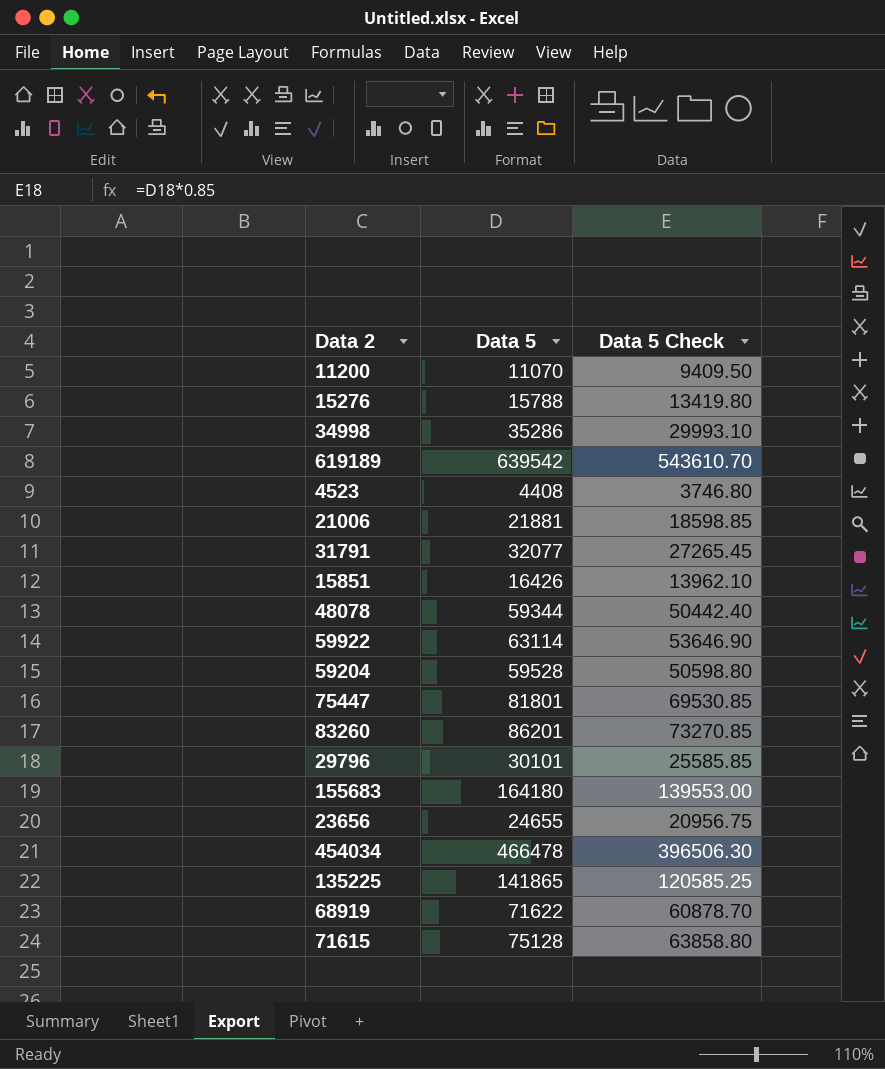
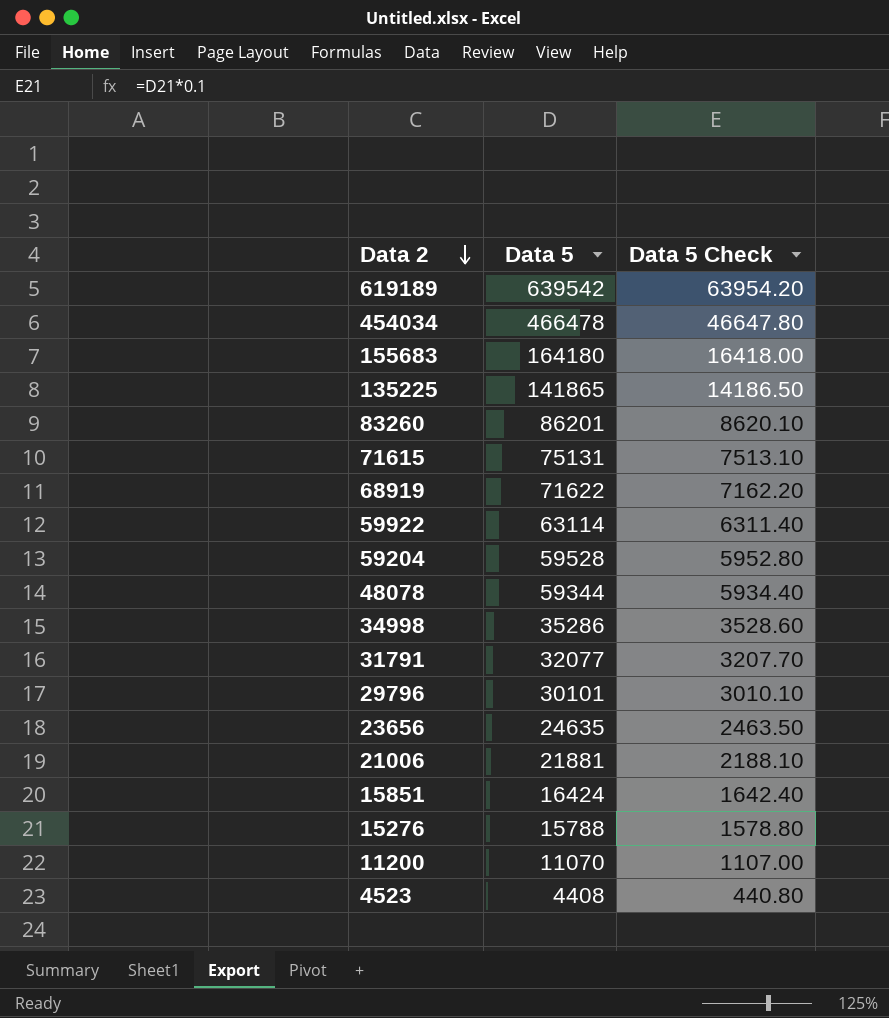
row order: none -> Data 2 descending
column Data 5 Check | formula: [Data 5] * 0.85 -> [Data 5] * 0.1
row 75447: 81801 | 69530.85 -> none
71615 | Data 5: 75128 -> 75131
23656 | Data 5: 24655 -> 24635
15851 | Data 5: 16426 -> 16424

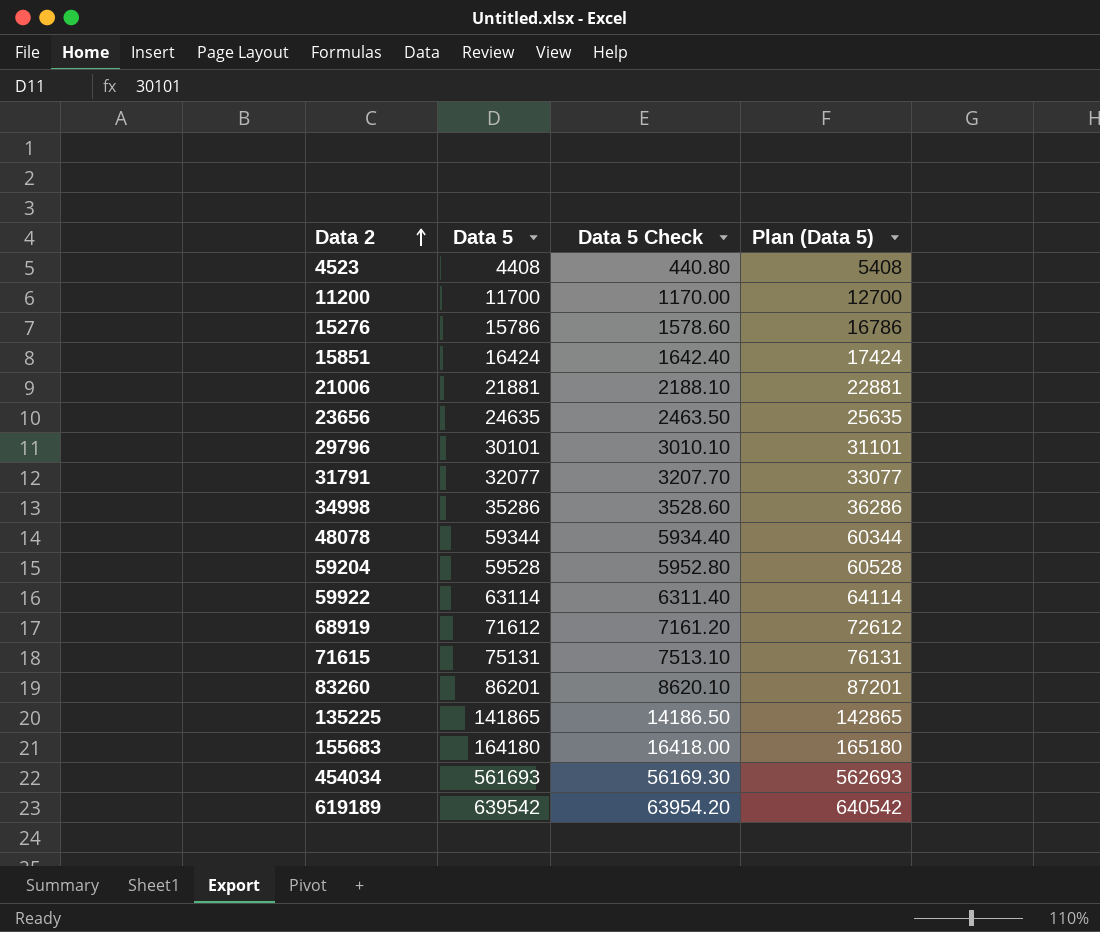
row order: Data 2 descending -> Data 2 ascending
column Plan (Data 5) | formula: none -> [Data 5] + 1000
11200 | Data 5: 11070 -> 11700
11200 | Data 5 Check: 1107.00 -> 1170.00
15276 | Data 5: 15788 -> 15786
15276 | Data 5 Check: 1578.80 -> 1578.60
68919 | Data 5: 71622 -> 71612
68919 | Data 5 Check: 7162.20 -> 7161.20
454034 | Data 5: 466478 -> 561693
454034 | Data 5 Check: 46647.80 -> 56169.30

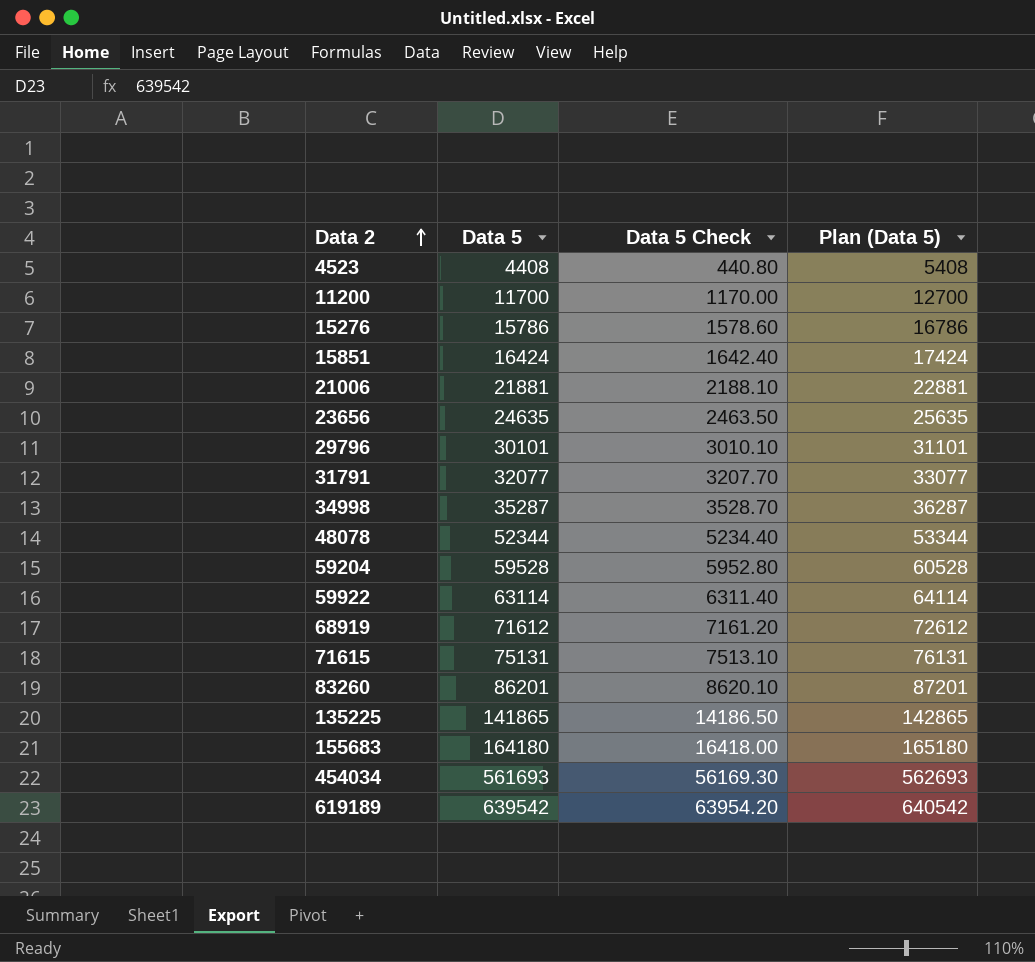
34998 | Data 5: 35286 -> 35287
34998 | Data 5 Check: 3528.60 -> 3528.70
34998 | Plan (Data 5): 36286 -> 36287
48078 | Data 5: 59344 -> 52344
48078 | Data 5 Check: 5934.40 -> 5234.40
48078 | Plan (Data 5): 60344 -> 53344

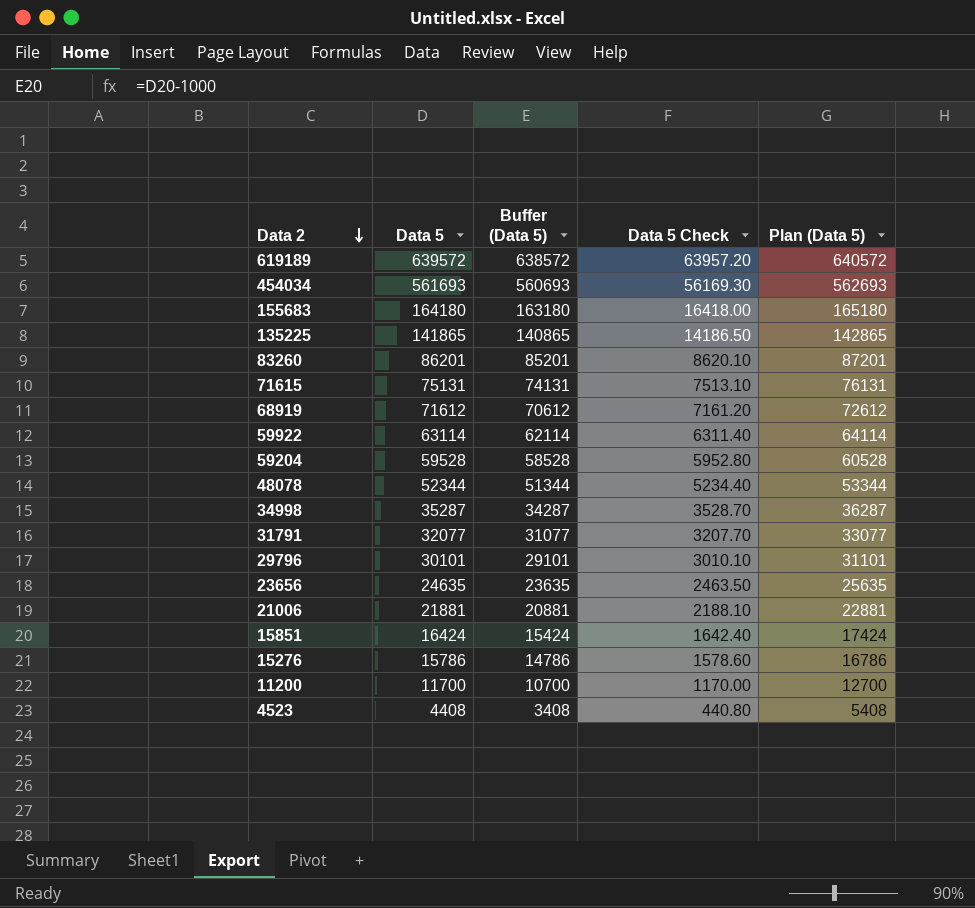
row order: Data 2 ascending -> Data 2 descending
column Buffer (Data 5) | formula: none -> [Data 5] - 1000
619189 | Data 5: 639542 -> 639572
619189 | Data 5 Check: 63954.20 -> 63957.20
619189 | Plan (Data 5): 640542 -> 640572

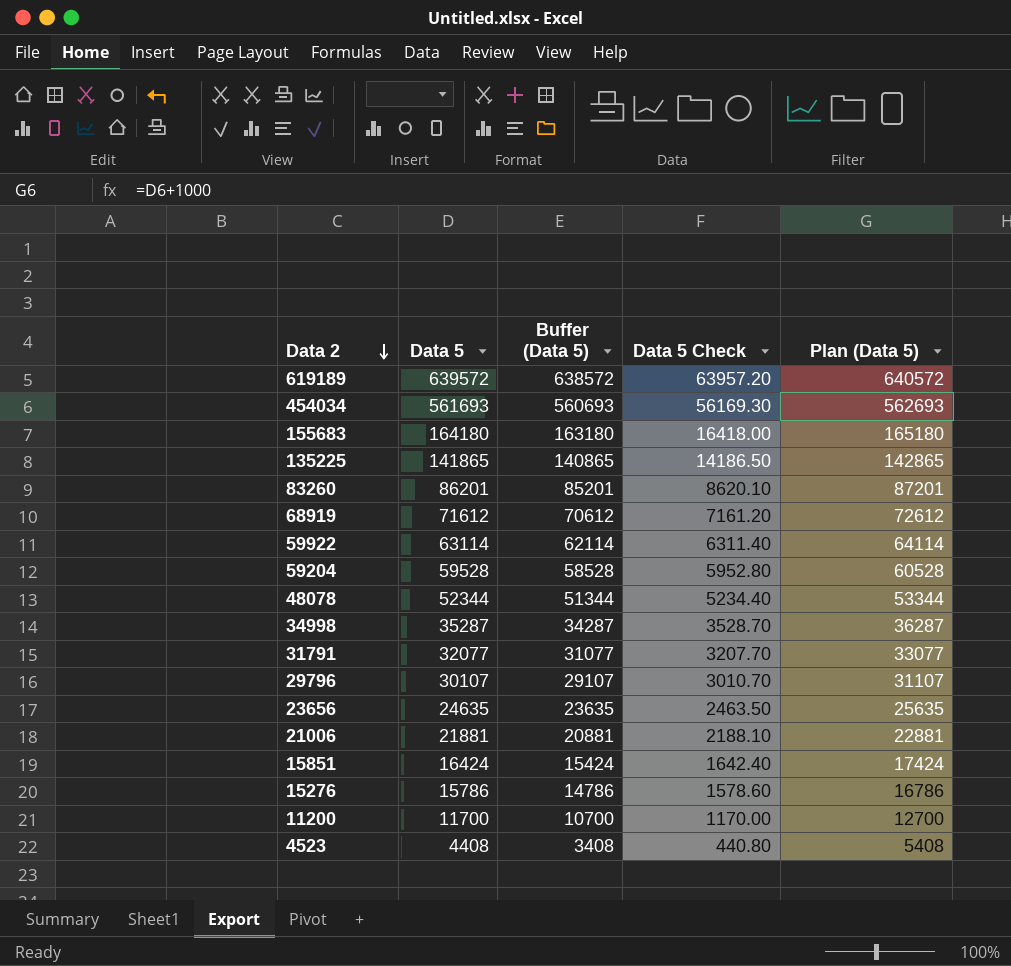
row 71615: 75131 | 74131 | 7513.10 | 76131 -> none
29796 | Data 5: 30101 -> 30107
29796 | Buffer (Data 5): 29101 -> 29107
29796 | Data 5 Check: 3010.10 -> 3010.70
29796 | Plan (Data 5): 31101 -> 31107

